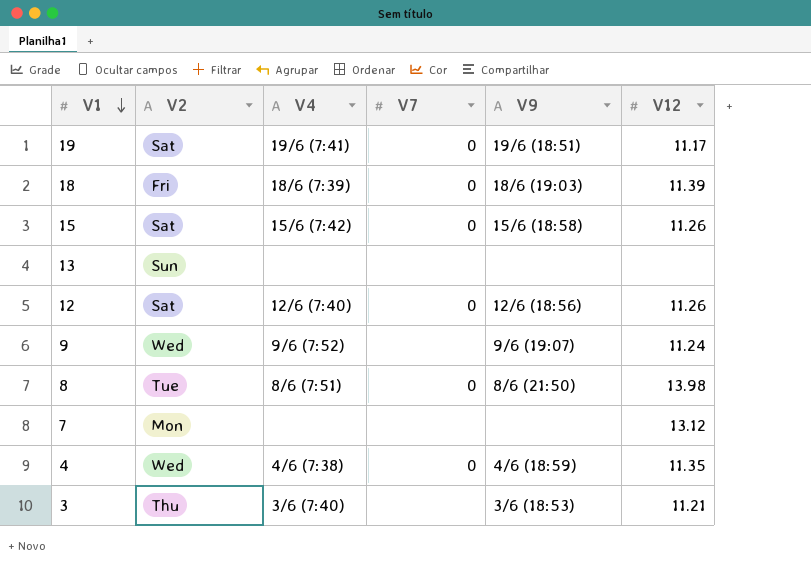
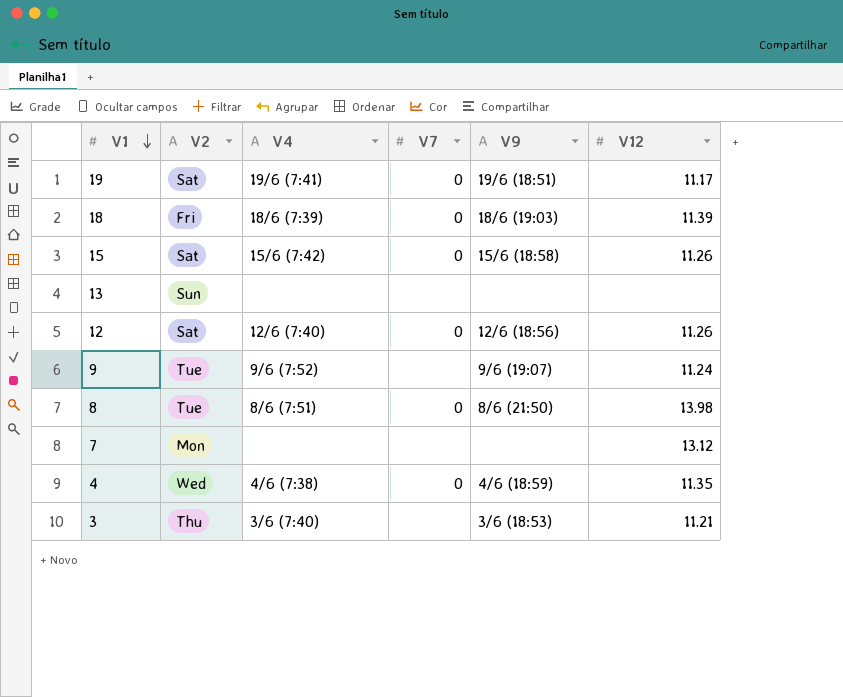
9 | V2: Wed -> Tue

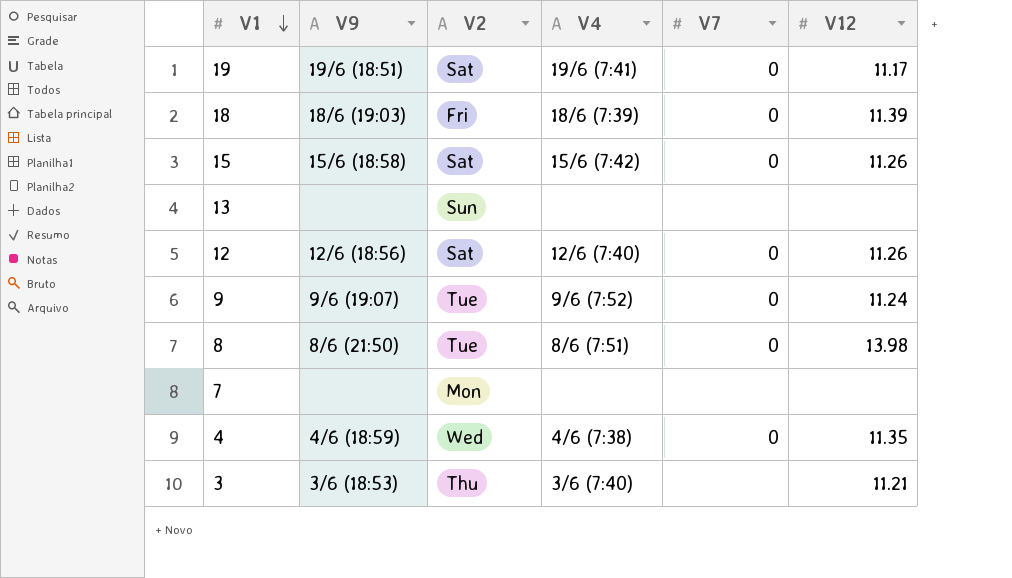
column V9 | position: 5 -> 2
9 | V7: none -> 0
7 | V12: 13.12 -> none

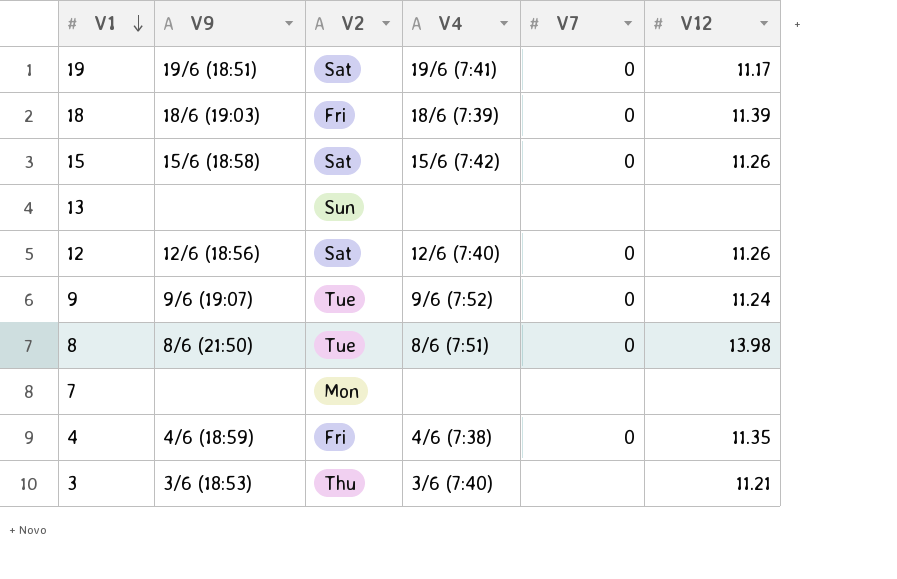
4 | V2: Wed -> Fri

